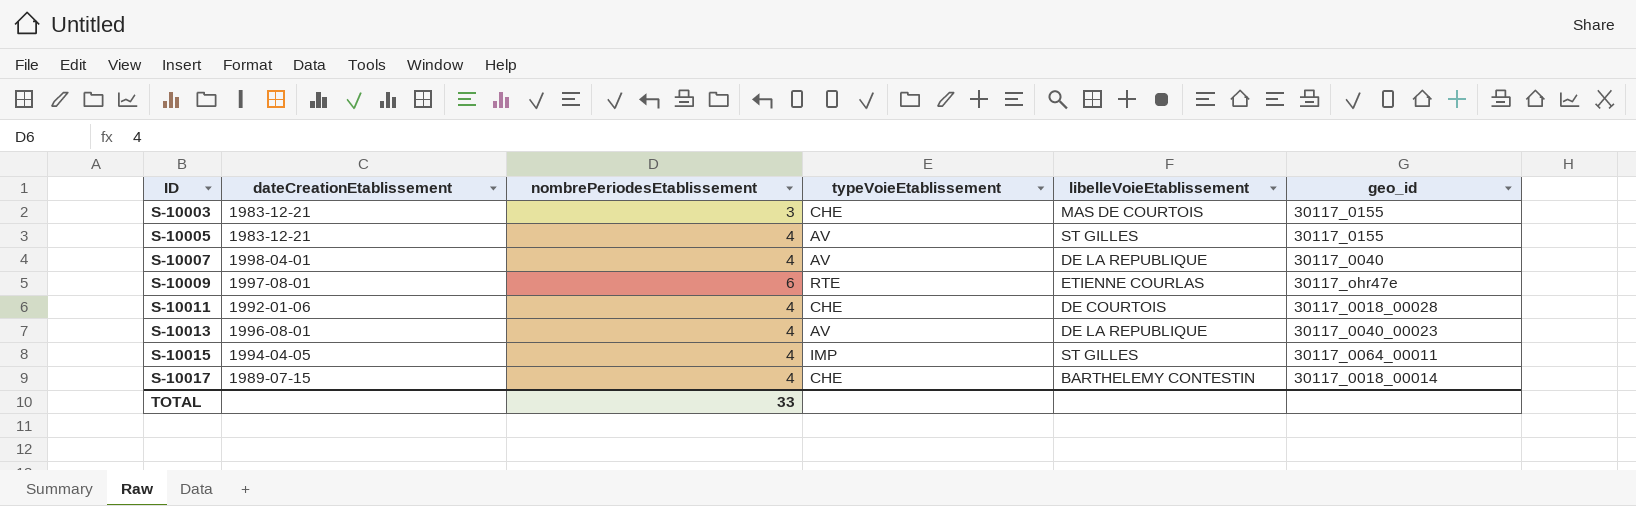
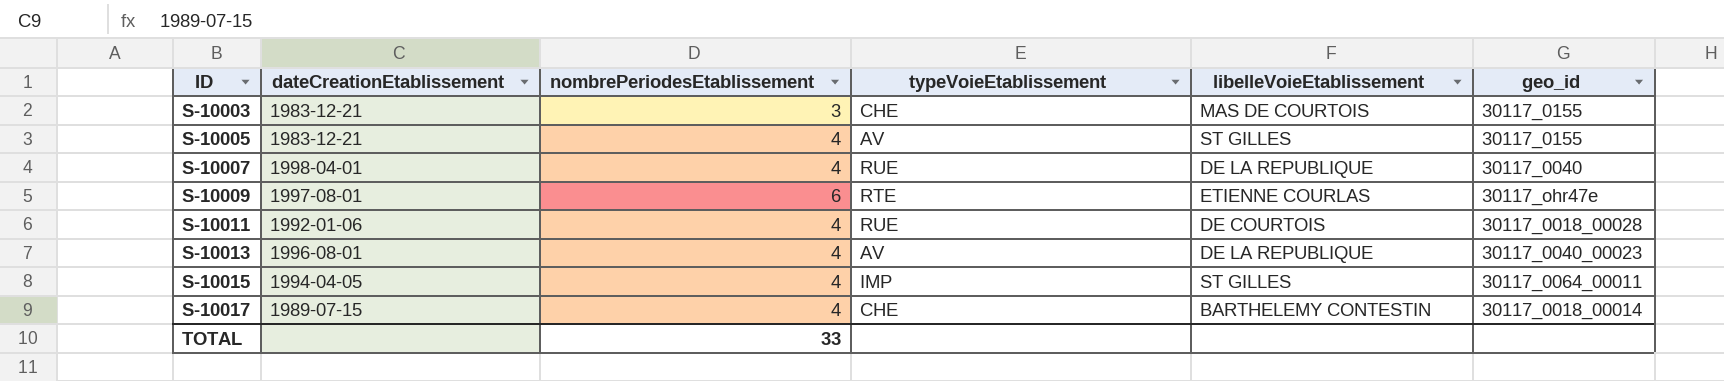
S-10007 | typeVoieEtablissement: AV -> RUE
S-10011 | typeVoieEtablissement: CHE -> RUE

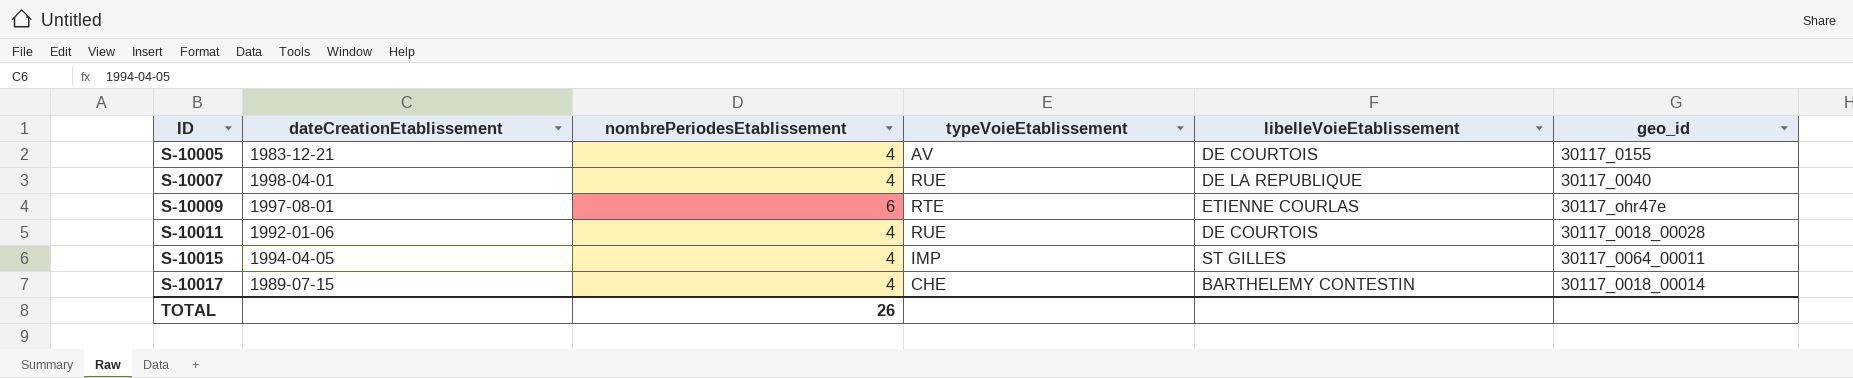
row S-10003: 1983-12-21 | 3 | CHE | MAS DE COURTOIS | 30117_0155 -> none
row S-10013: 1996-08-01 | 4 | AV | DE LA REPUBLIQUE | 30117_0040_00023 -> none
S-10005 | libelleVoieEtablissement: ST GILLES -> DE COURTOIS
TOTAL | nombrePeriodesEtablissement: 33 -> 26

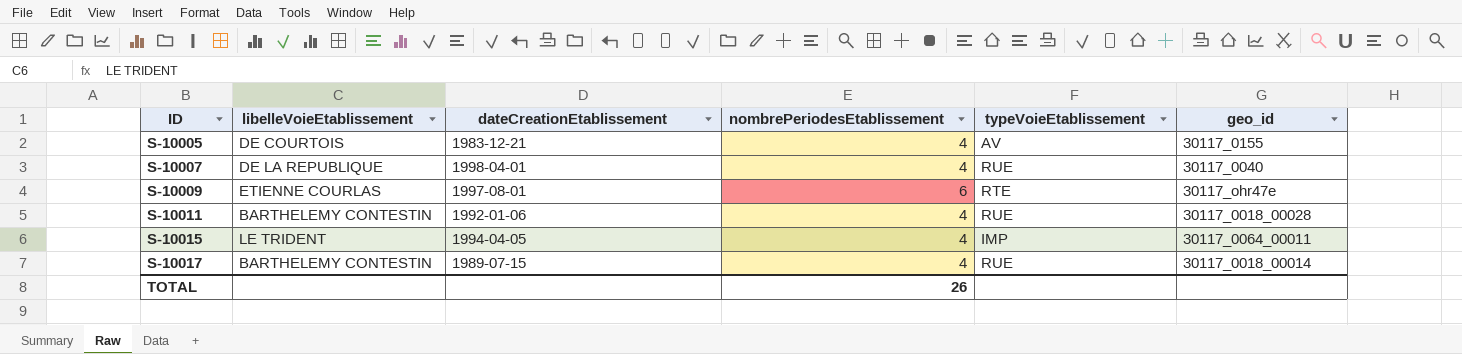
column libelleVoieEtablissement | position: 5 -> 2
S-10011 | libelleVoieEtablissement: DE COURTOIS -> BARTHELEMY CONTESTIN
S-10015 | libelleVoieEtablissement: ST GILLES -> LE TRIDENT
S-10017 | typeVoieEtablissement: CHE -> RUE

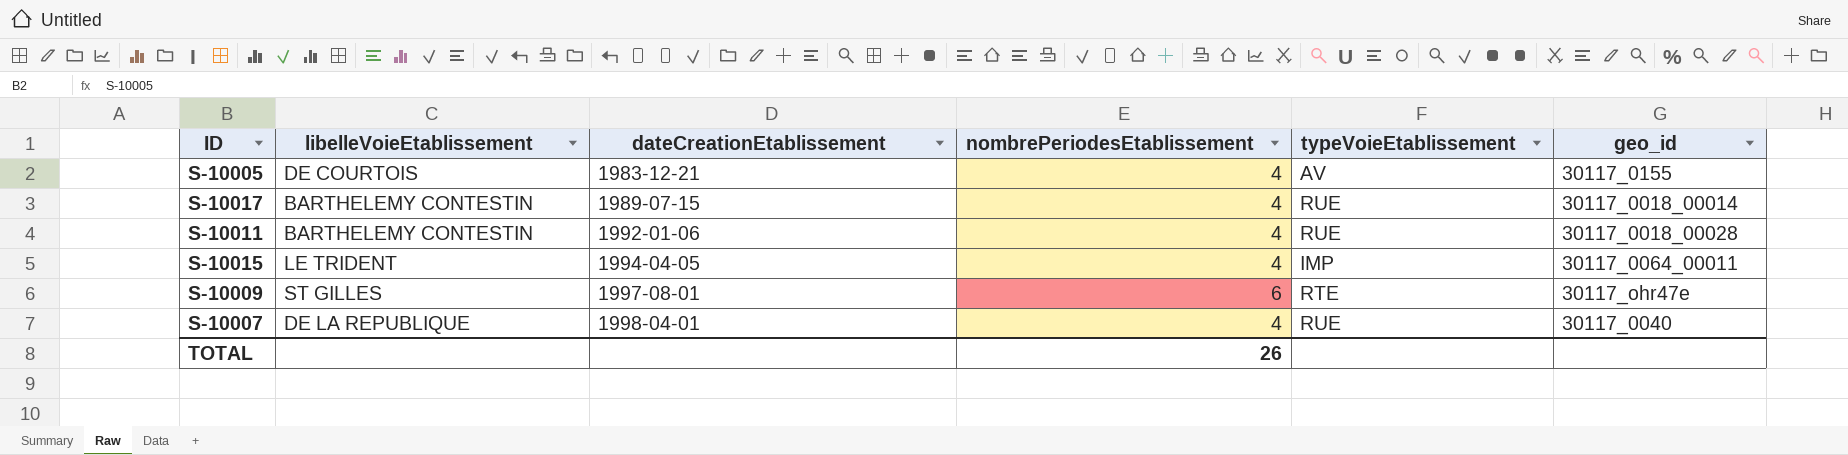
row order: ID ascending -> dateCreationEtablissement ascending
S-10009 | libelleVoieEtablissement: ETIENNE COURLAS -> ST GILLES

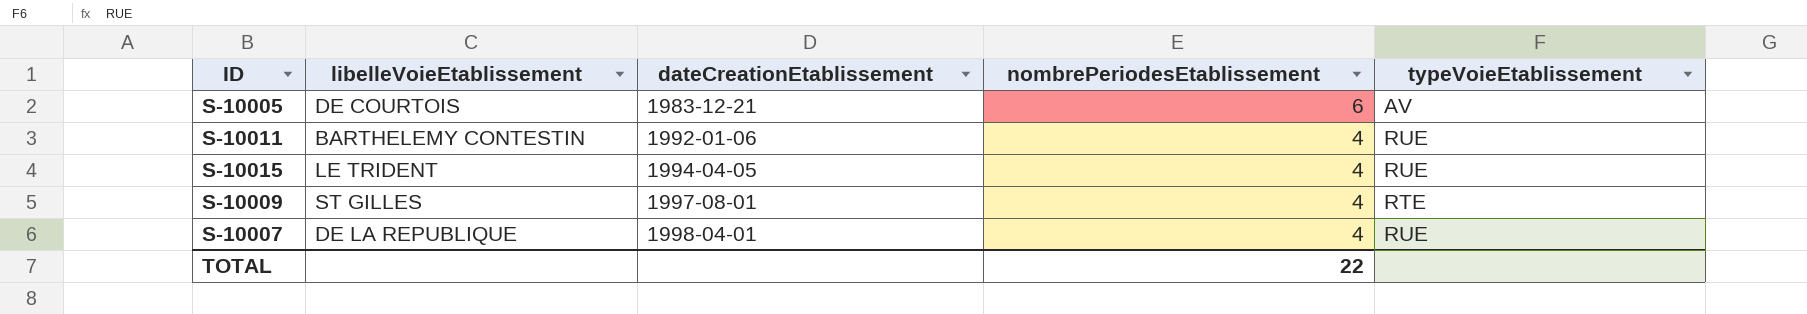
column geo_id | position: 6 -> none
row S-10017: BARTHELEMY CONTESTIN | 1989-07-15 | 4 | RUE | 30117_0018_00014 -> none
S-10005 | nombrePeriodesEtablissement: 4 -> 6
S-10015 | typeVoieEtablissement: IMP -> RUE
S-10009 | nombrePeriodesEtablissement: 6 -> 4
TOTAL | nombrePeriodesEtablissement: 26 -> 22

